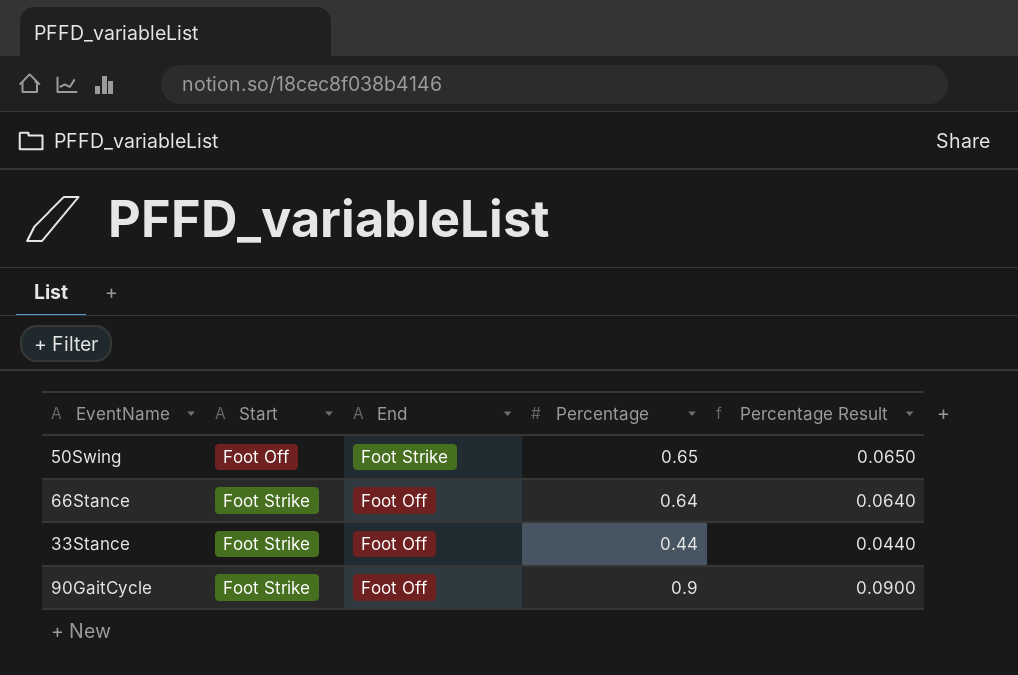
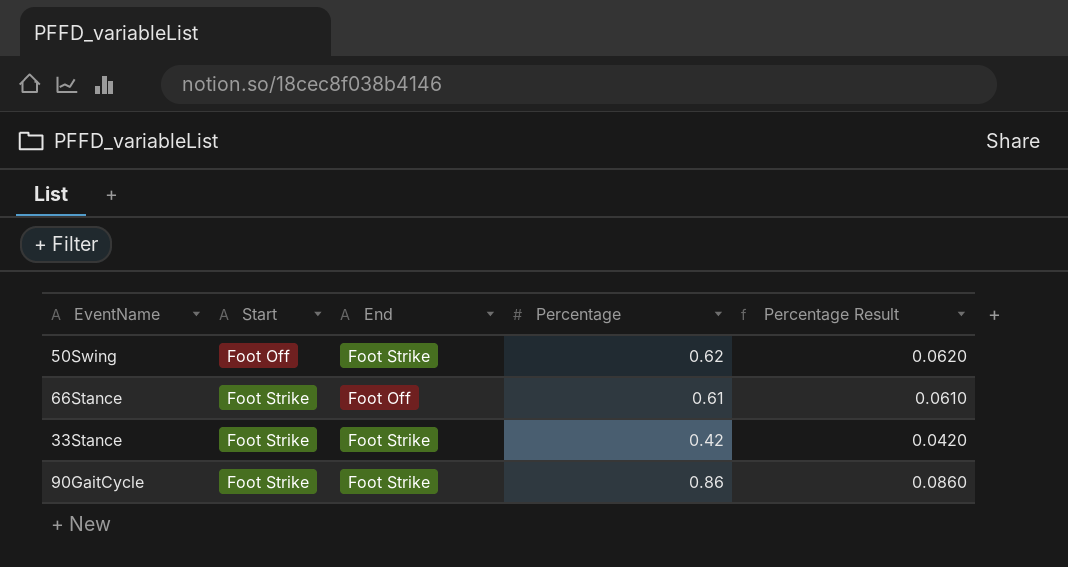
50Swing | Percentage: 0.65 -> 0.62
50Swing | Percentage Result: 0.0650 -> 0.0620
66Stance | Percentage: 0.64 -> 0.61
66Stance | Percentage Result: 0.0640 -> 0.0610
33Stance | End: Foot Off -> Foot Strike
33Stance | Percentage: 0.44 -> 0.42
33Stance | Percentage Result: 0.0440 -> 0.0420
90GaitCycle | End: Foot Off -> Foot Strike
90GaitCycle | Percentage: 0.9 -> 0.86
90GaitCycle | Percentage Result: 0.0900 -> 0.0860

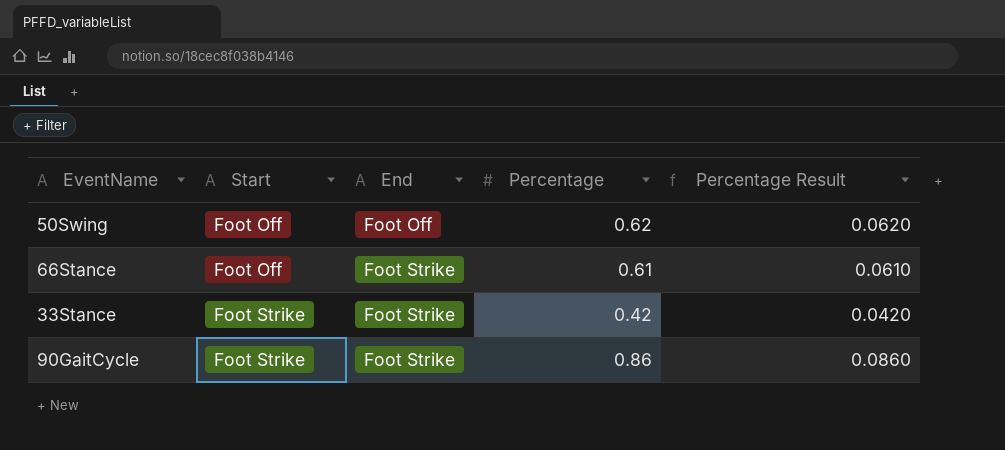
50Swing | End: Foot Strike -> Foot Off
66Stance | Start: Foot Strike -> Foot Off
66Stance | End: Foot Off -> Foot Strike

